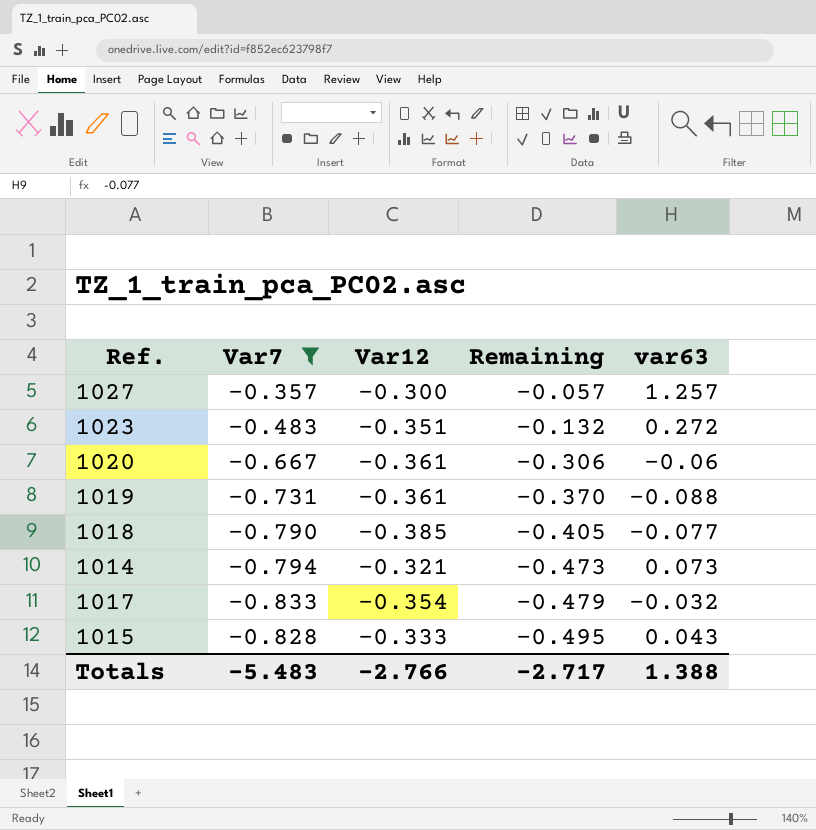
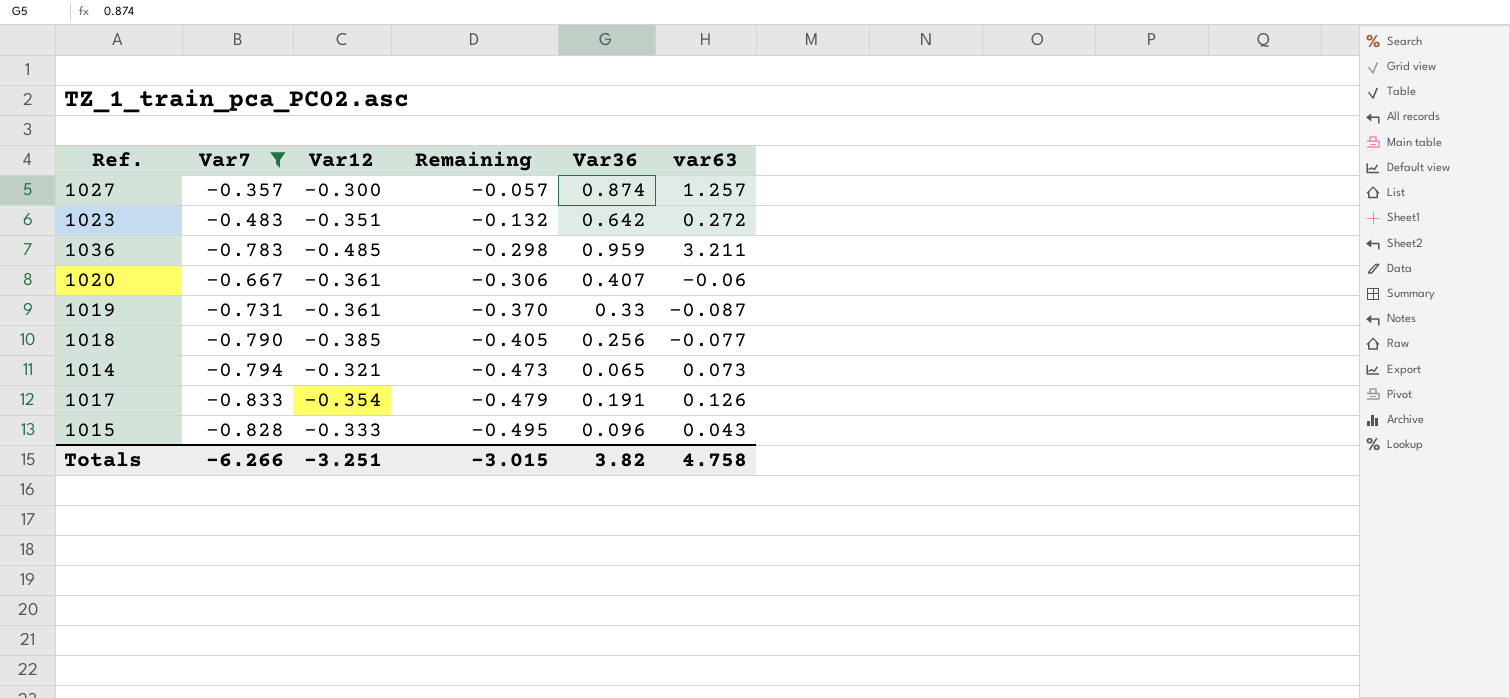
column Var36 | position: none -> 5
row 1036: none -> -0.783 | -0.485 | -0.298 | 0.959 | 3.211
1019 | var63: -0.088 -> -0.087
1017 | var63: -0.032 -> 0.126
Totals | Var7: -5.483 -> -6.266
Totals | Var12: -2.766 -> -3.251
Totals | Remaining: -2.717 -> -3.015
Totals | var63: 1.388 -> 4.758

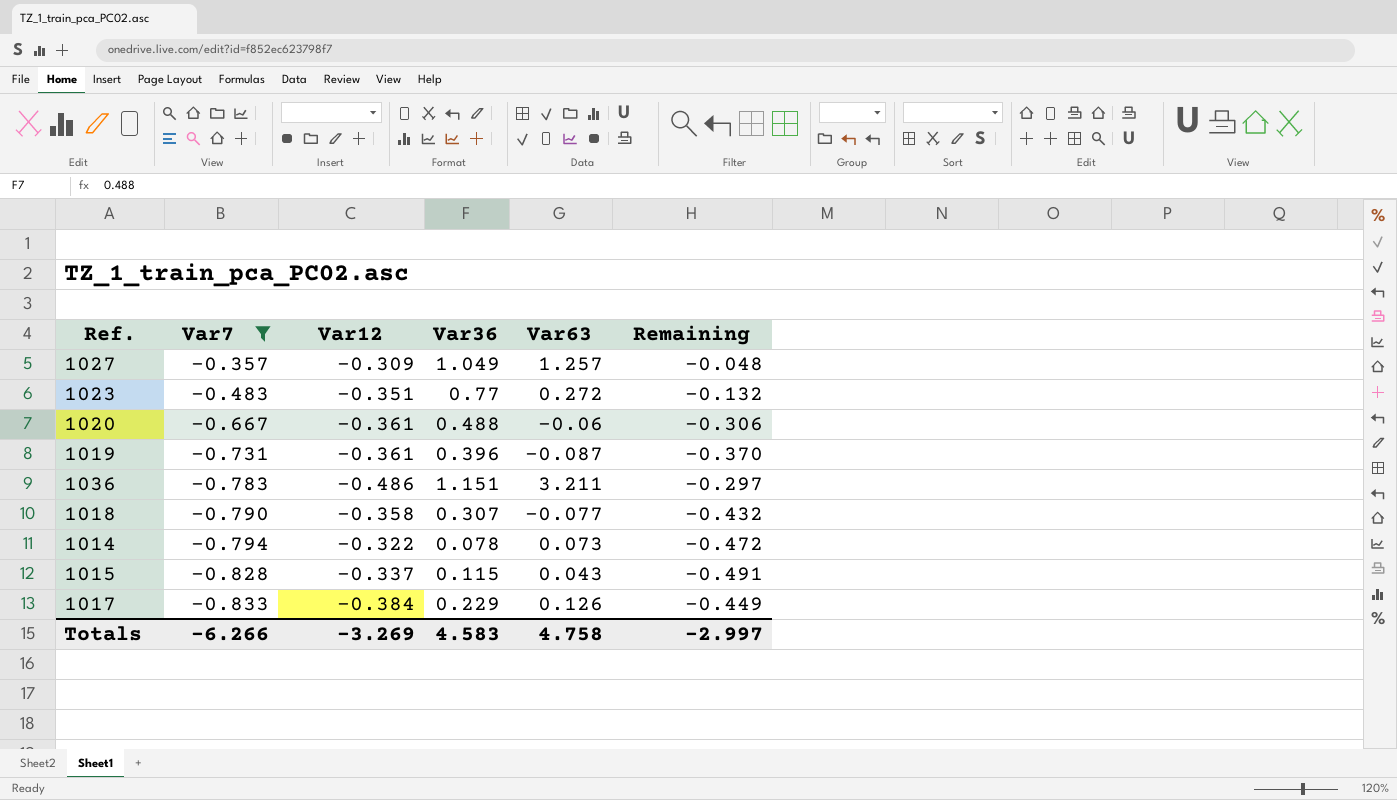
row order: Remaining descending -> Var7 descending
column name: var63 -> Var63
column Remaining | position: 4 -> 6
1027 | Var12: -0.300 -> -0.309
1027 | Var36: 0.874 -> 1.049
1027 | Remaining: -0.057 -> -0.048
1023 | Var36: 0.642 -> 0.77
1020 | Var36: 0.407 -> 0.488
1019 | Var36: 0.33 -> 0.396
1036 | Var12: -0.485 -> -0.486
1036 | Var36: 0.959 -> 1.151
1036 | Remaining: -0.298 -> -0.297
1018 | Var12: -0.385 -> -0.358
1018 | Var36: 0.256 -> 0.307
1018 | Remaining: -0.405 -> -0.432
1014 | Var12: -0.321 -> -0.322
1014 | Var36: 0.065 -> 0.078
1014 | Remaining: -0.473 -> -0.472
1015 | Var12: -0.333 -> -0.337
1015 | Var36: 0.096 -> 0.115
1015 | Remaining: -0.495 -> -0.491
1017 | Var12: -0.354 -> -0.384
1017 | Var36: 0.191 -> 0.229
1017 | Remaining: -0.479 -> -0.449
Totals | Var12: -3.251 -> -3.269
Totals | Var36: 3.82 -> 4.583
Totals | Remaining: -3.015 -> -2.997

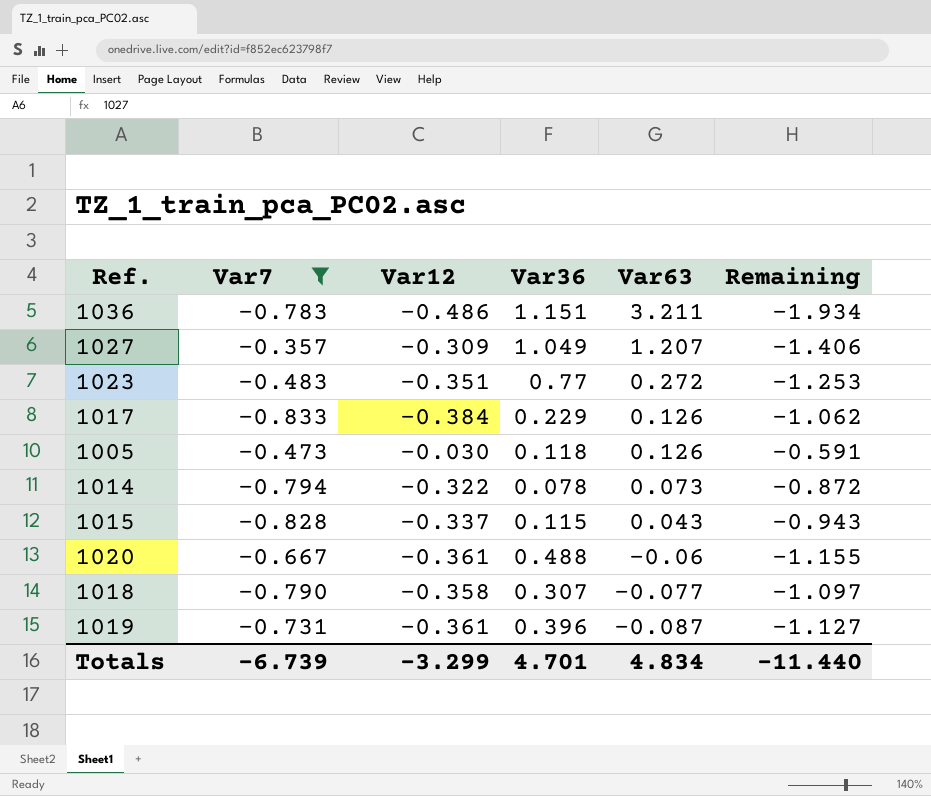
row order: Var7 descending -> Var63 descending
column Remaining | formula: [Var7] - [Var12] -> [Var7] - [Var36]
1027 | Var63: 1.257 -> 1.207
row 1005: none -> -0.473 | -0.030 | 0.118 | 0.126 | -0.591
Totals | Var7: -6.266 -> -6.739
Totals | Var12: -3.269 -> -3.299
Totals | Var36: 4.583 -> 4.701
Totals | Var63: 4.758 -> 4.834
Totals | Remaining: -2.997 -> -11.440

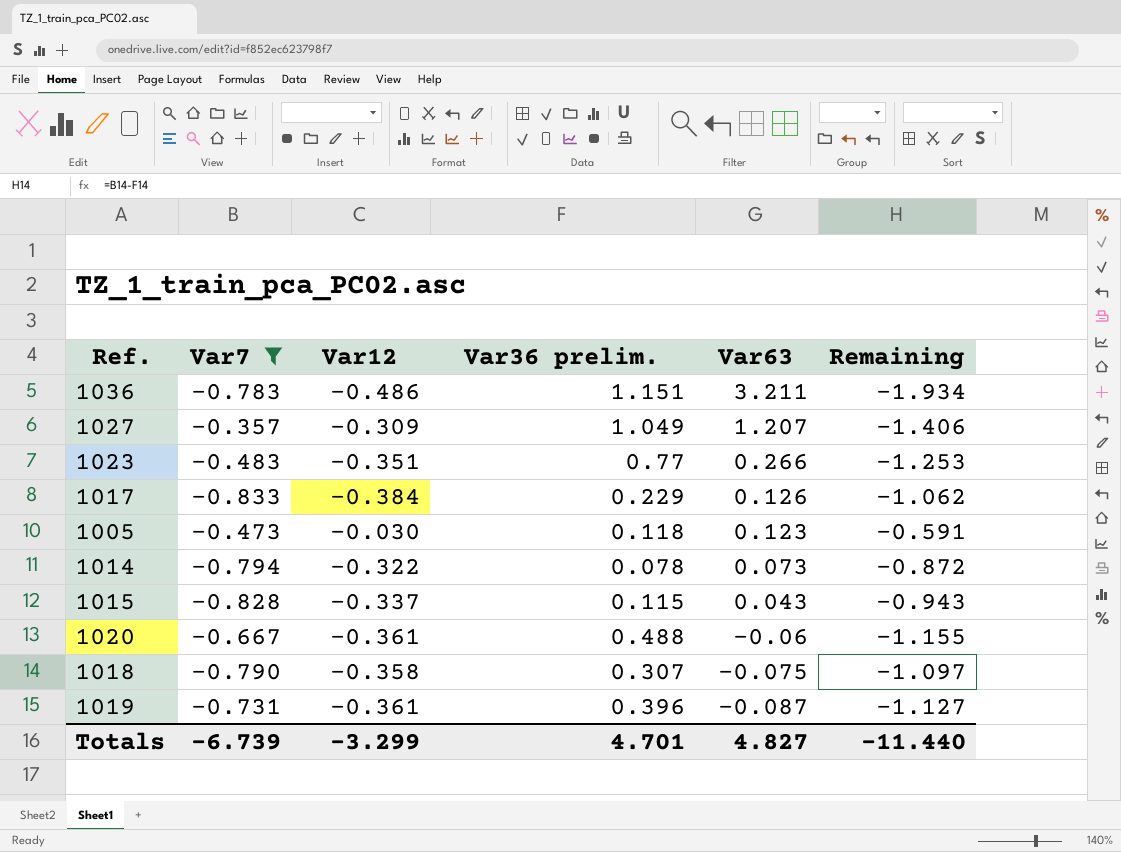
column name: Var36 -> Var36 prelim.
1023 | Var63: 0.272 -> 0.266
1005 | Var63: 0.126 -> 0.123
1018 | Var63: -0.077 -> -0.075
Totals | Var63: 4.834 -> 4.827

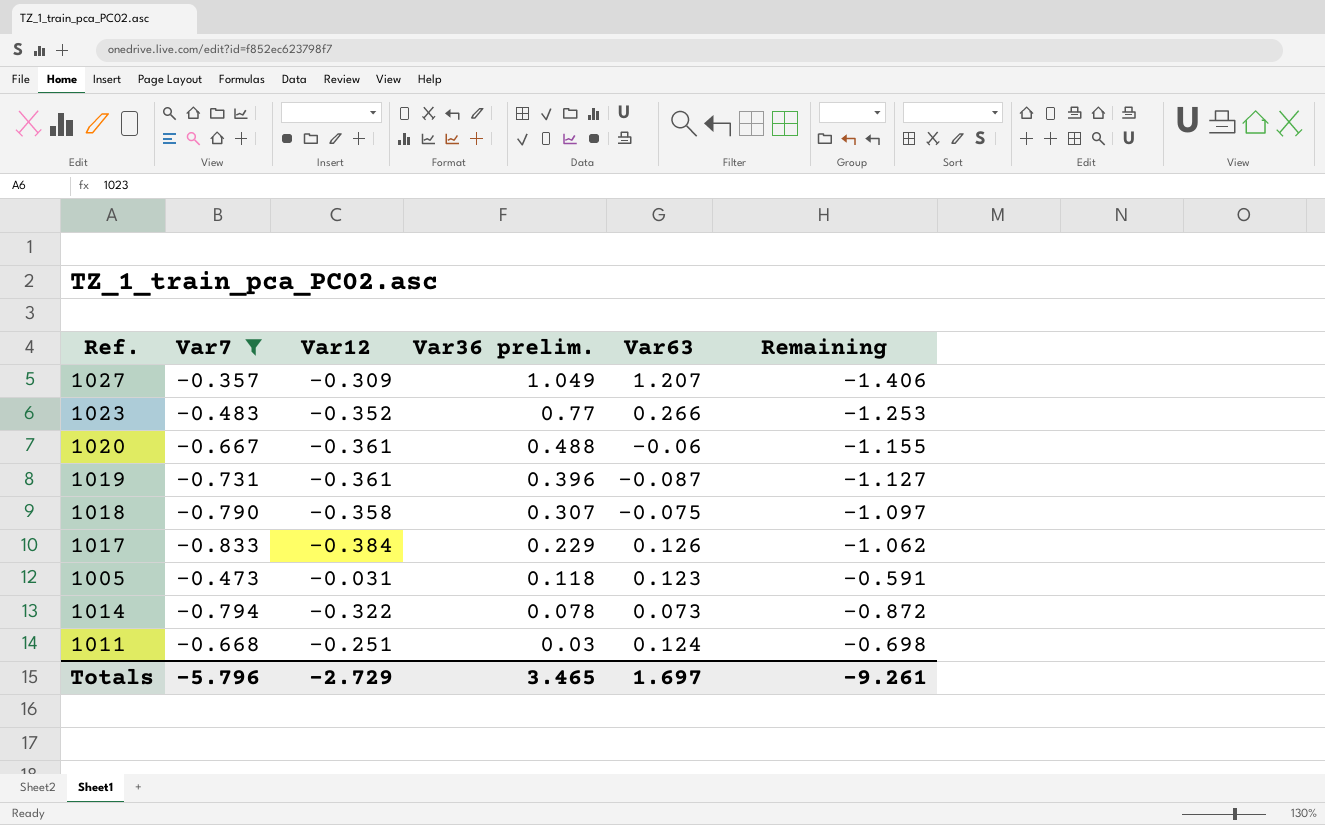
row order: Var63 descending -> Var36 prelim. descending
row 1036: -0.783 | -0.486 | 1.151 | 3.211 | -1.934 -> none
row 1015: -0.828 | -0.337 | 0.115 | 0.043 | -0.943 -> none
1023 | Var12: -0.351 -> -0.352
1005 | Var12: -0.030 -> -0.031
row 1011: none -> -0.668 | -0.251 | 0.03 | 0.124 | -0.698
Totals | Var7: -6.739 -> -5.796
Totals | Var12: -3.299 -> -2.729
Totals | Var36 prelim.: 4.701 -> 3.465
Totals | Var63: 4.827 -> 1.697
Totals | Remaining: -11.440 -> -9.261

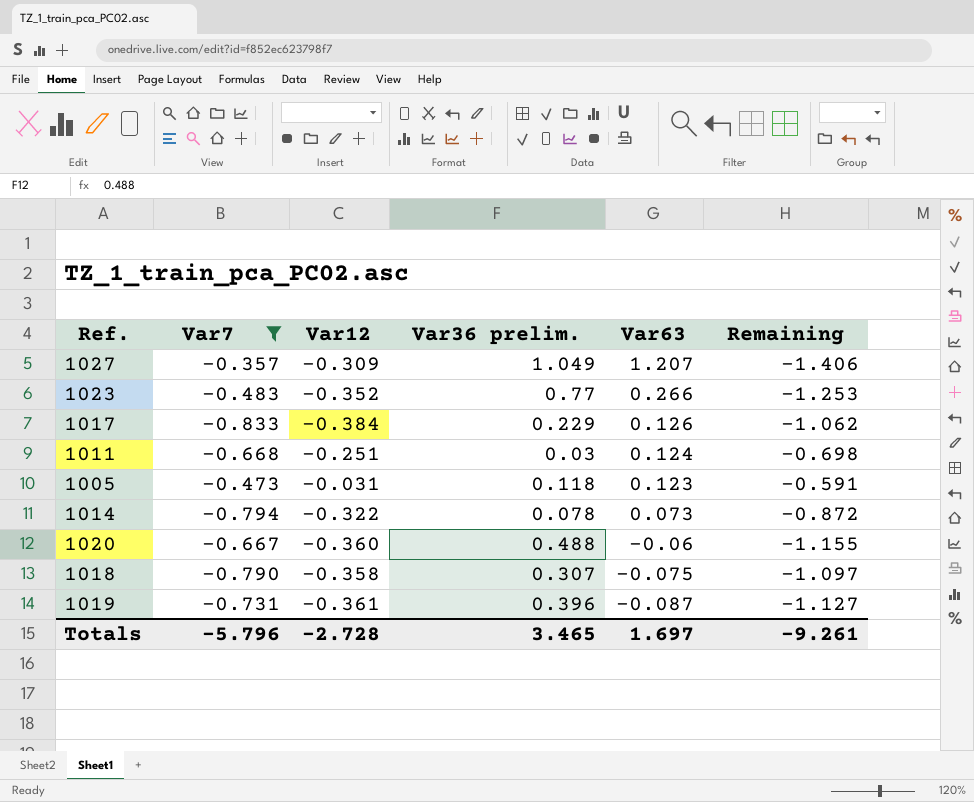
row order: Var36 prelim. descending -> Var63 descending
1020 | Var12: -0.361 -> -0.360
Totals | Var12: -2.729 -> -2.728

